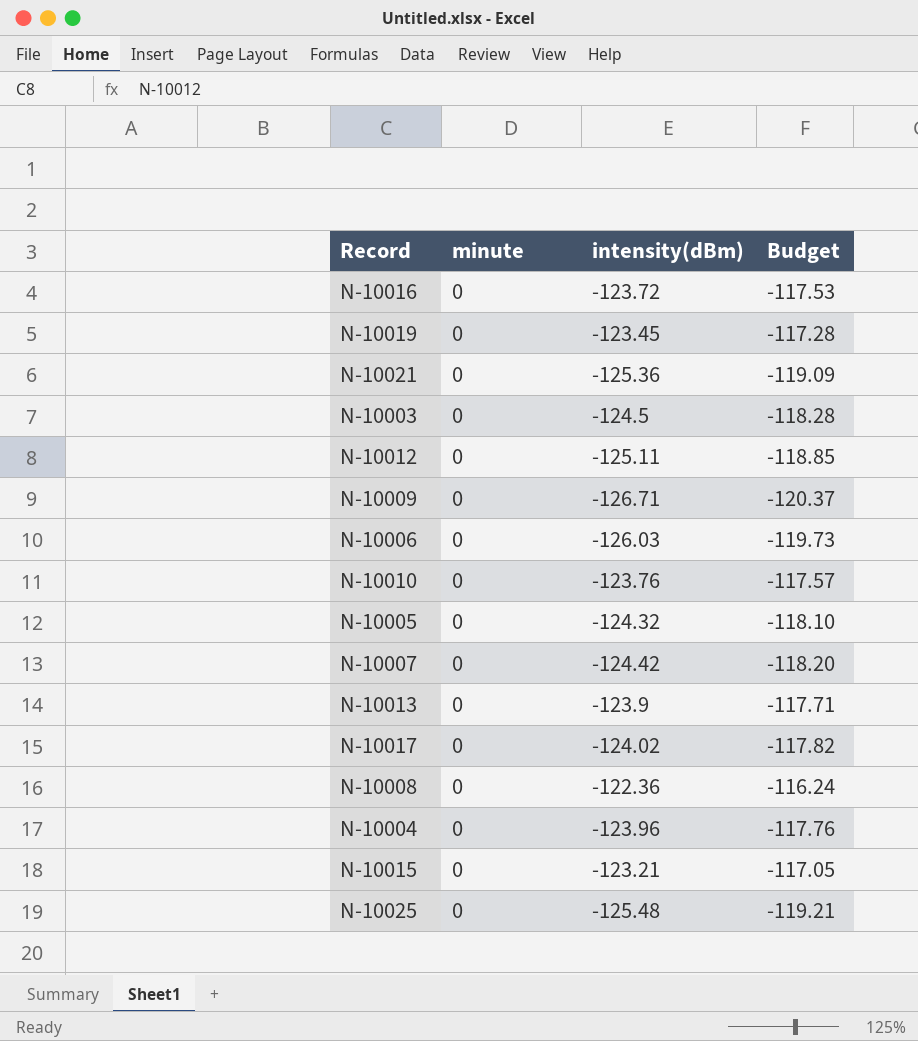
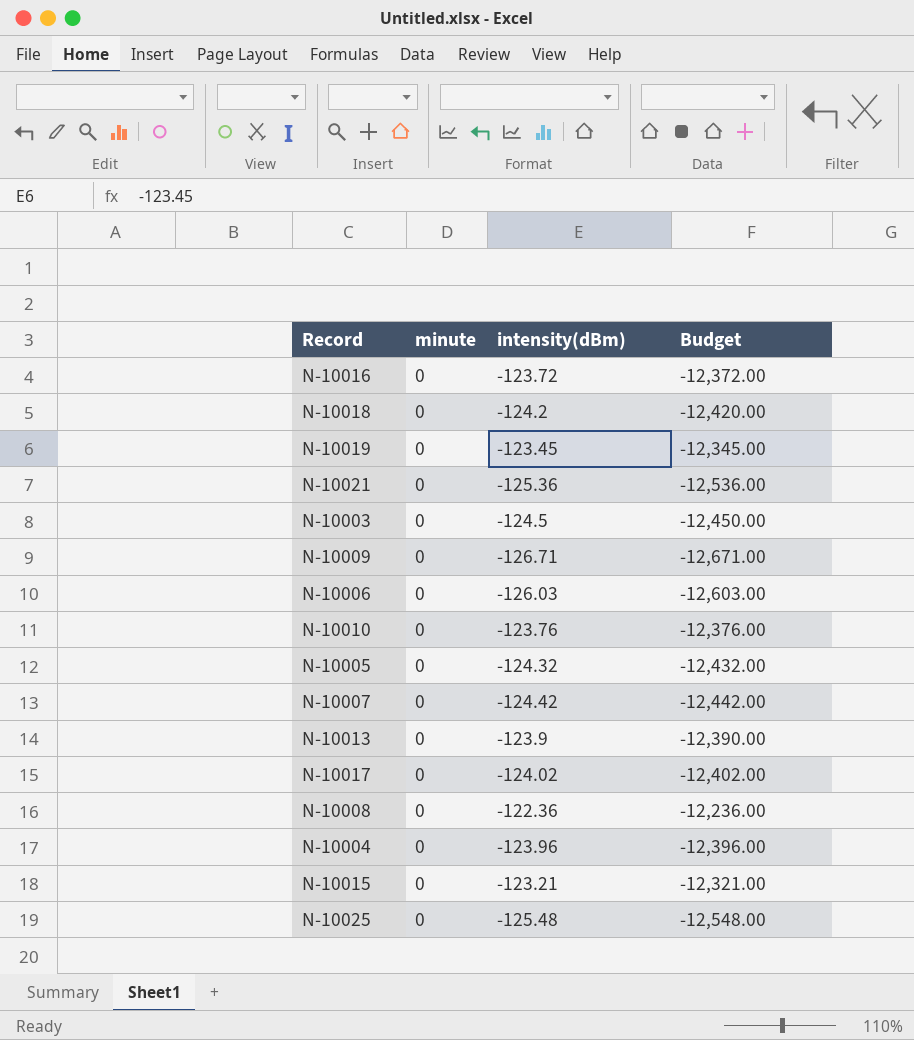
column Budget | formula: [intensity(dBm)] * 0.95 -> [intensity(dBm)] * 100
row N-10012: 0 | -125.11 | -118.85 -> none
row N-10018: none -> 0 | -124.2 | -12,420.00

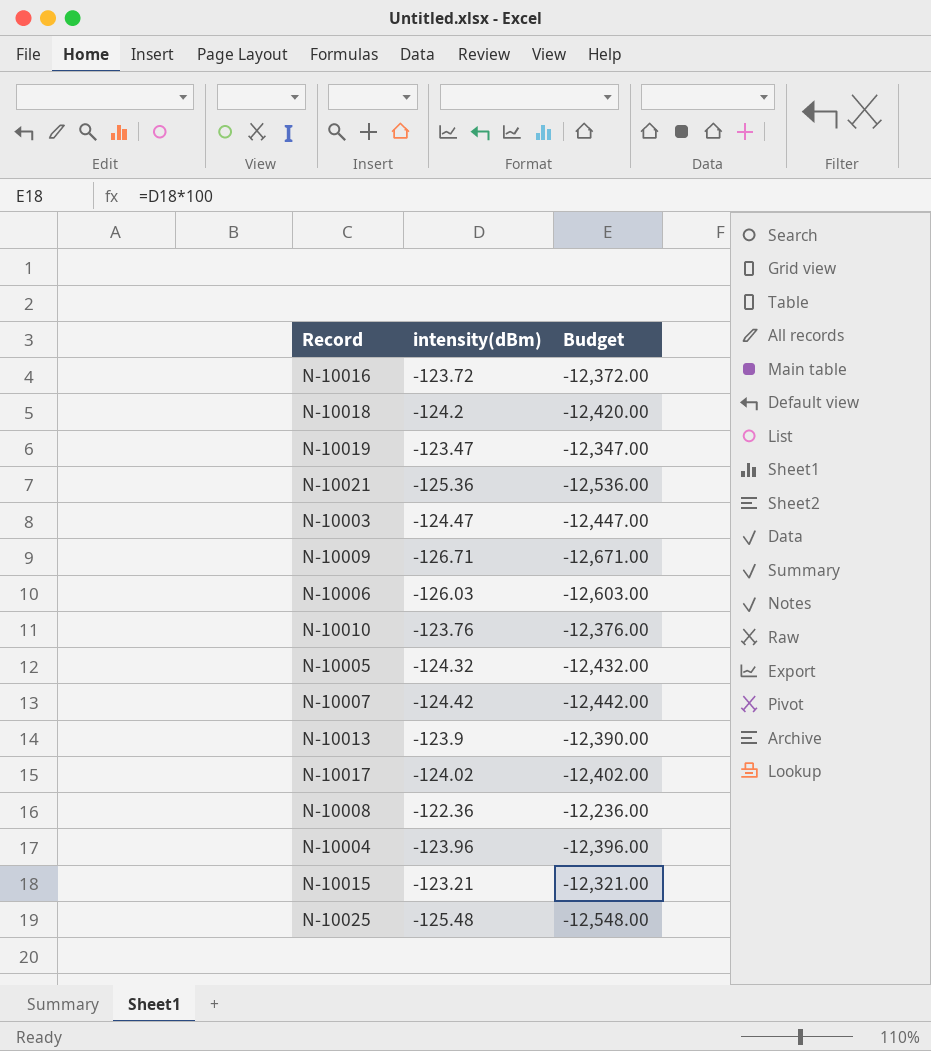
column minute | position: 2 -> none
N-10019 | intensity(dBm): -123.45 -> -123.47
N-10019 | Budget: -12,345.00 -> -12,347.00
N-10003 | intensity(dBm): -124.5 -> -124.47
N-10003 | Budget: -12,450.00 -> -12,447.00

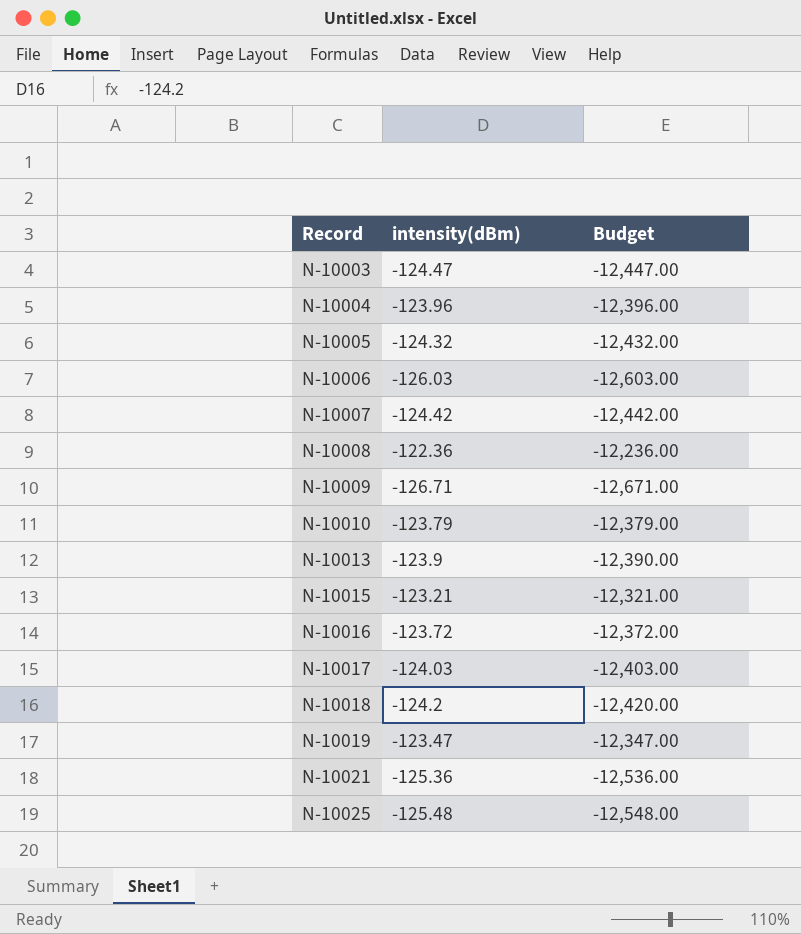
row order: none -> Record ascending
N-10010 | intensity(dBm): -123.76 -> -123.79
N-10010 | Budget: -12,376.00 -> -12,379.00
N-10017 | intensity(dBm): -124.02 -> -124.03
N-10017 | Budget: -12,402.00 -> -12,403.00

